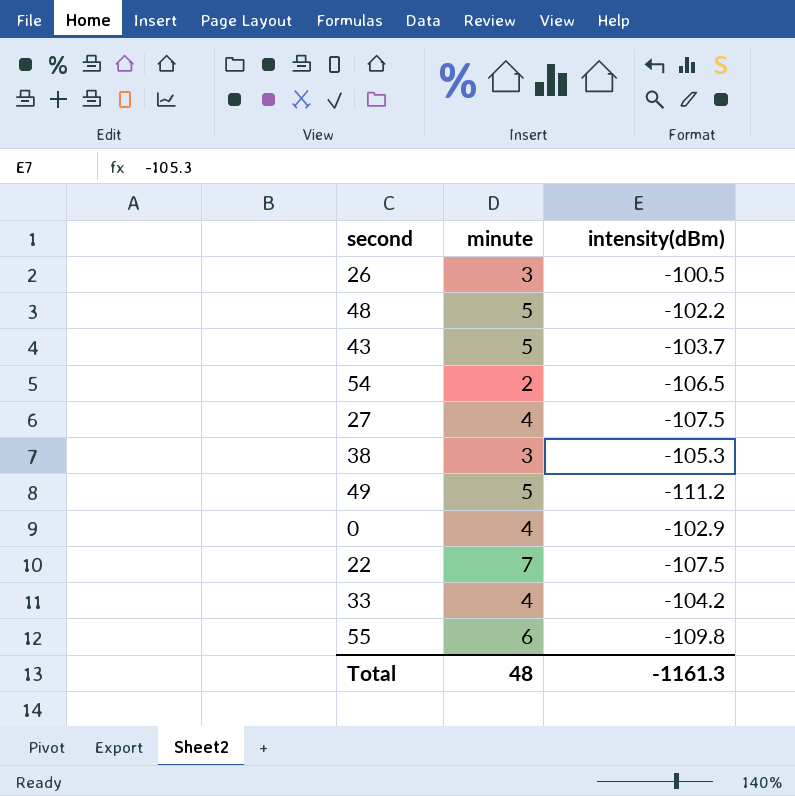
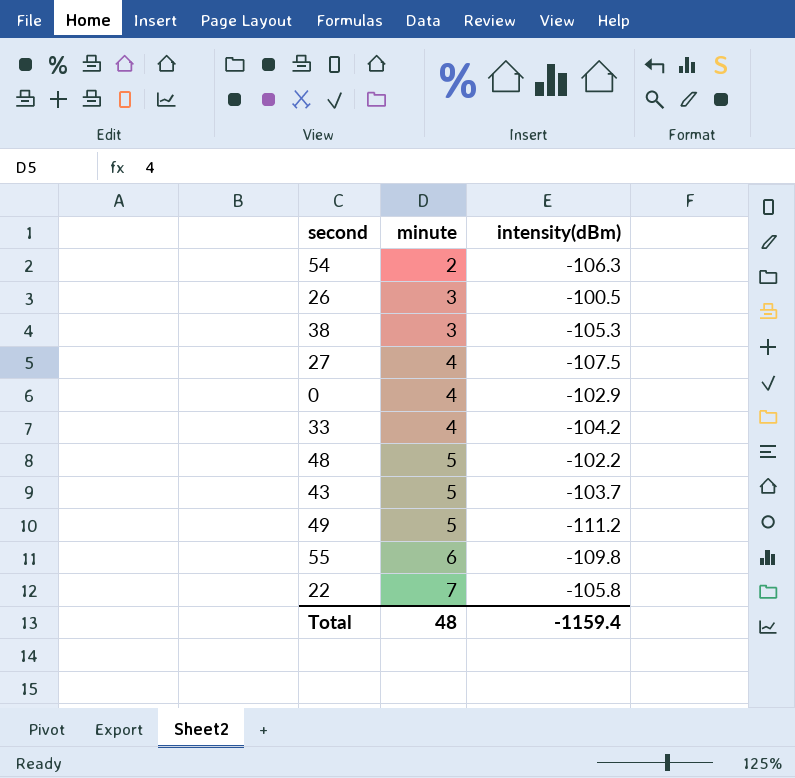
row order: none -> minute ascending
54 | intensity(dBm): -106.5 -> -106.3
22 | intensity(dBm): -107.5 -> -105.8
Total | intensity(dBm): -1161.3 -> -1159.4

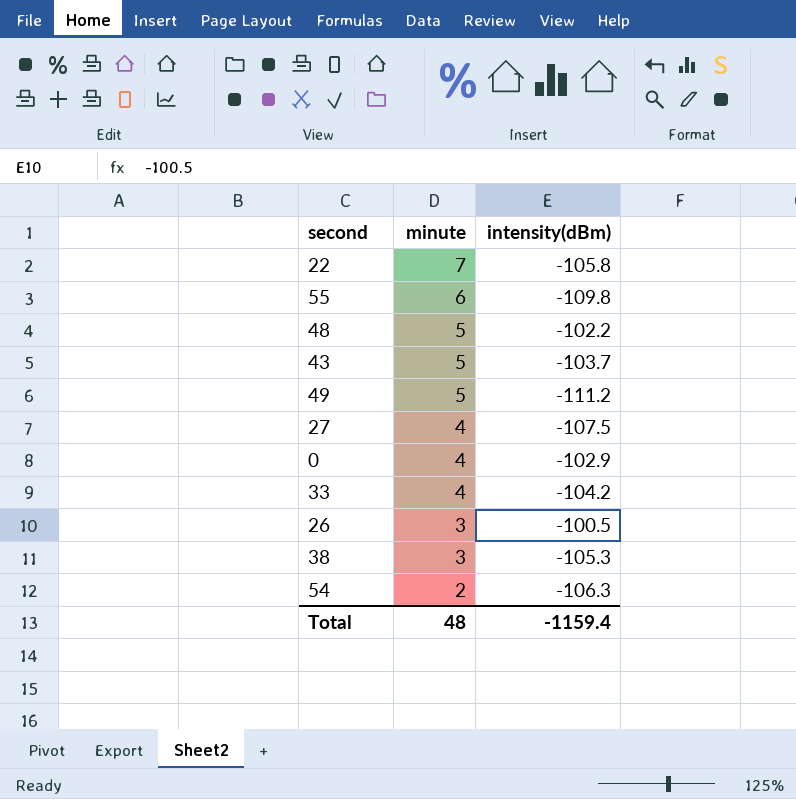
row order: minute ascending -> minute descending

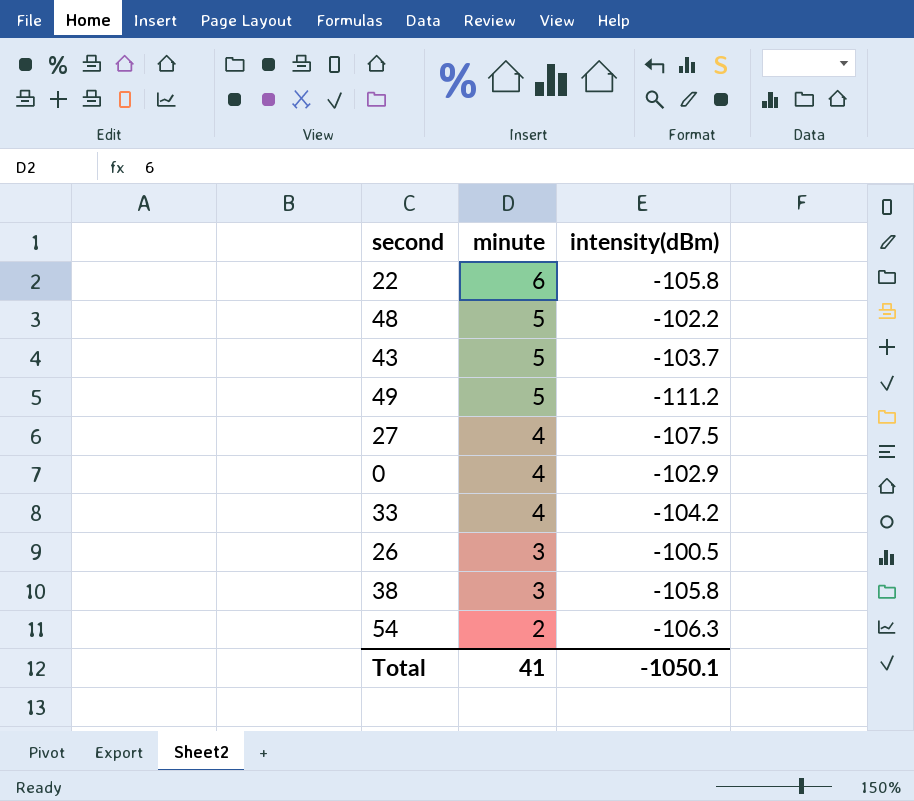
row 55: 6 | -109.8 -> none
22 | minute: 7 -> 6
38 | intensity(dBm): -105.3 -> -105.8
Total | minute: 48 -> 41
Total | intensity(dBm): -1159.4 -> -1050.1

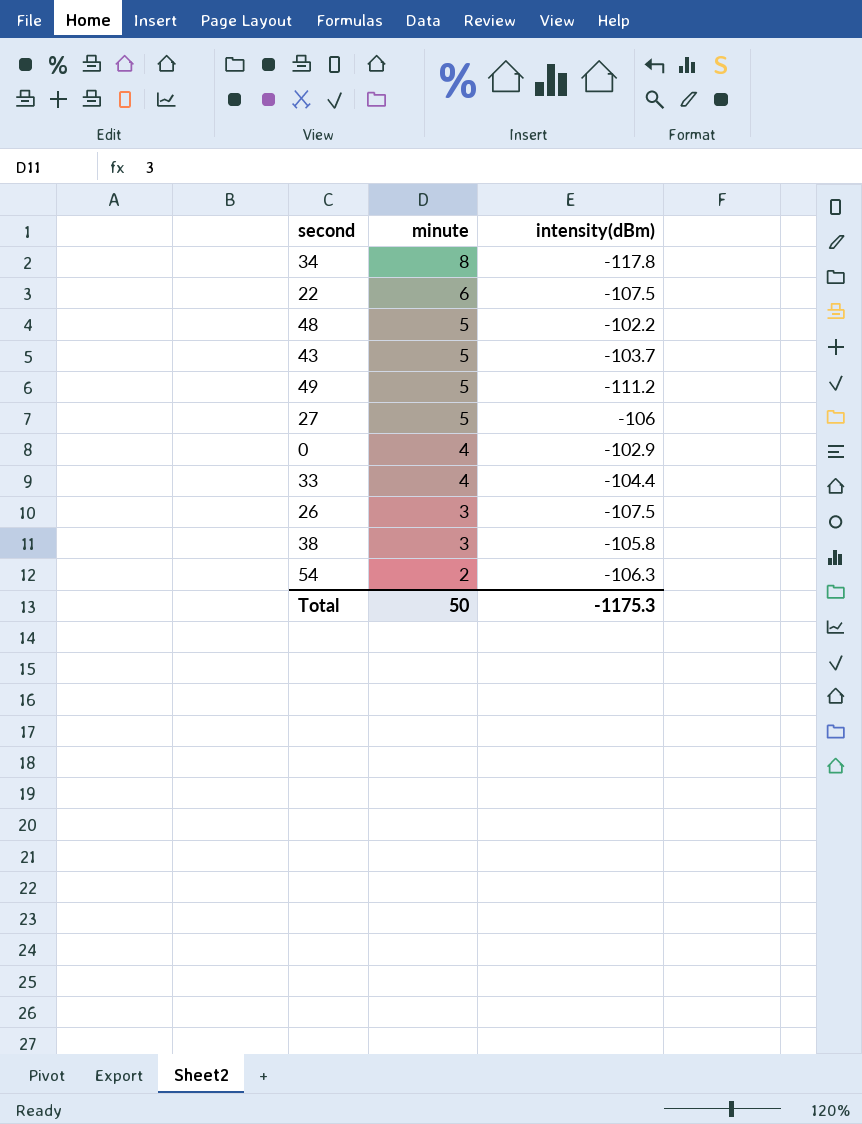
row 34: none -> 8 | -117.8
22 | intensity(dBm): -105.8 -> -107.5
27 | minute: 4 -> 5
27 | intensity(dBm): -107.5 -> -106
33 | intensity(dBm): -104.2 -> -104.4
26 | intensity(dBm): -100.5 -> -107.5
Total | minute: 41 -> 50
Total | intensity(dBm): -1050.1 -> -1175.3

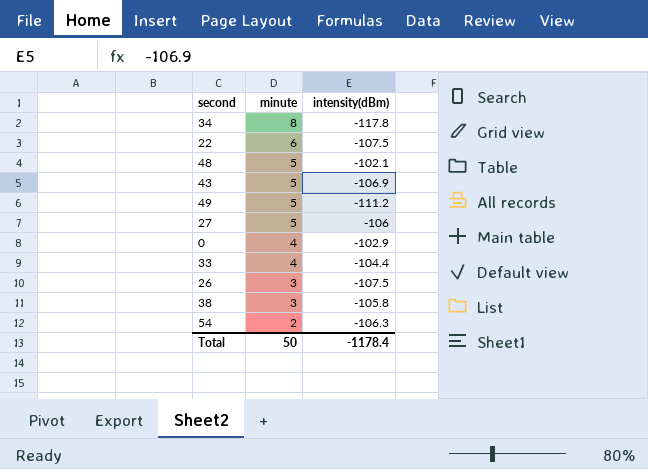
48 | intensity(dBm): -102.2 -> -102.1
43 | intensity(dBm): -103.7 -> -106.9
Total | intensity(dBm): -1175.3 -> -1178.4

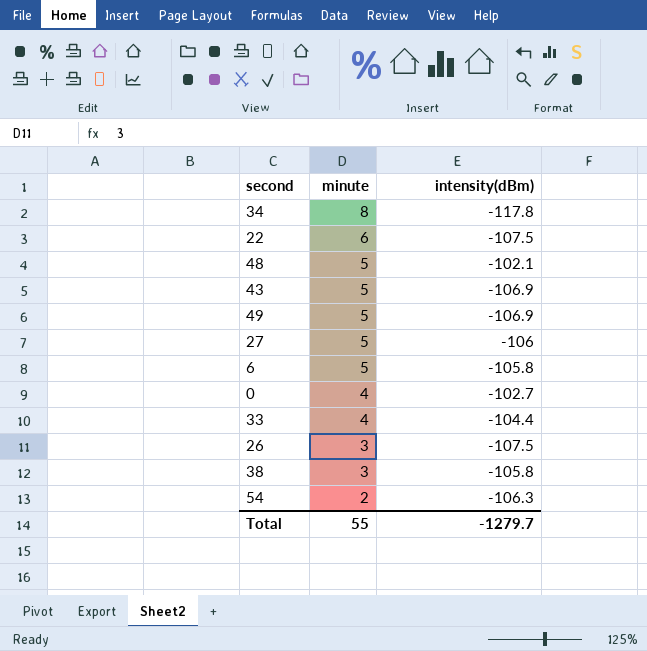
49 | intensity(dBm): -111.2 -> -106.9
row 6: none -> 5 | -105.8
0 | intensity(dBm): -102.9 -> -102.7
Total | minute: 50 -> 55
Total | intensity(dBm): -1178.4 -> -1279.7

